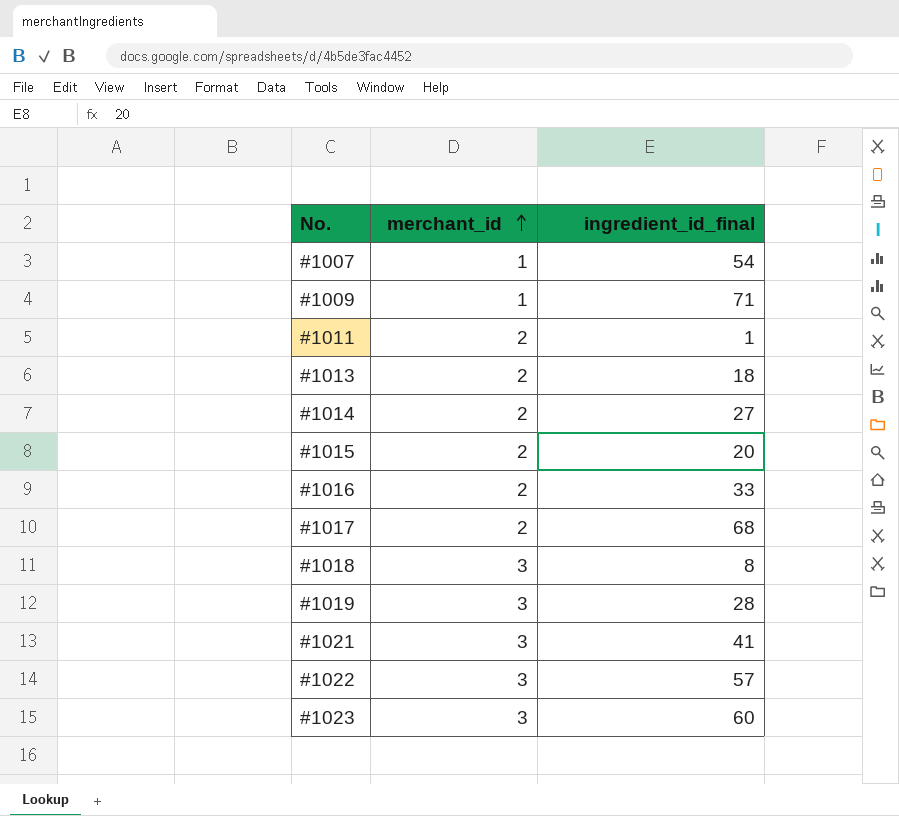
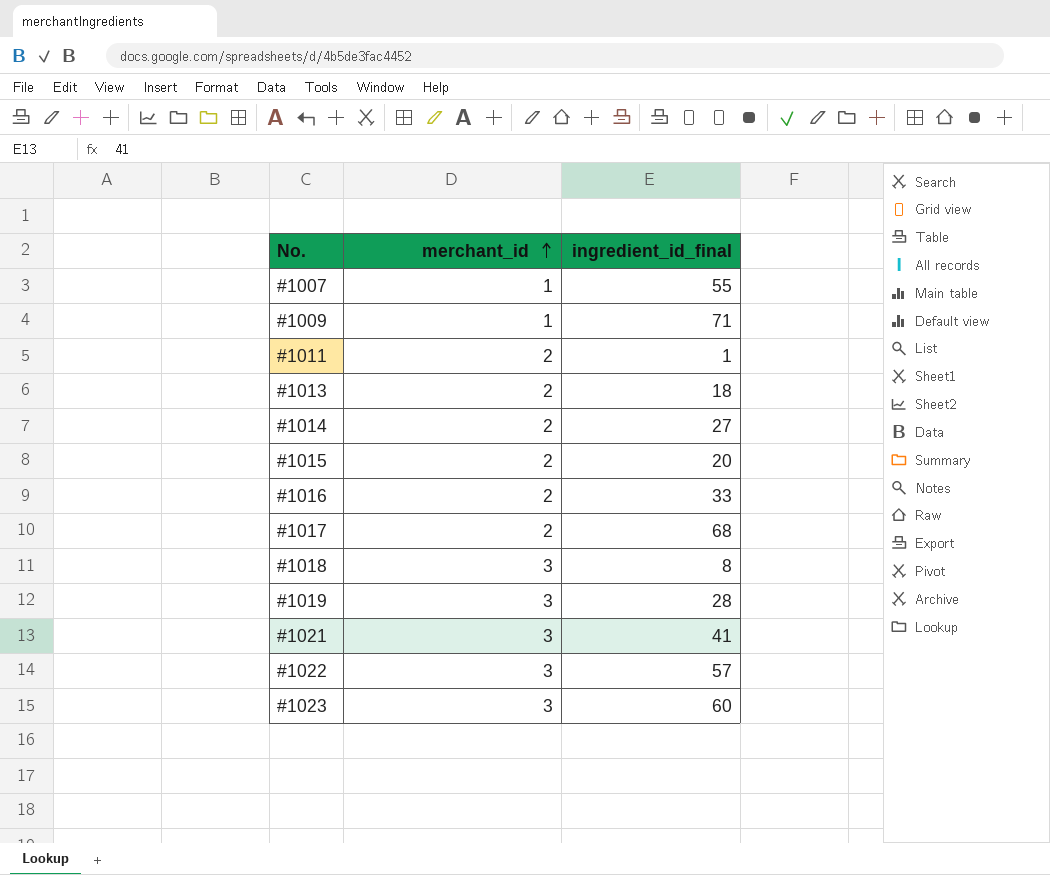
#1007 | ingredient_id_final: 54 -> 55

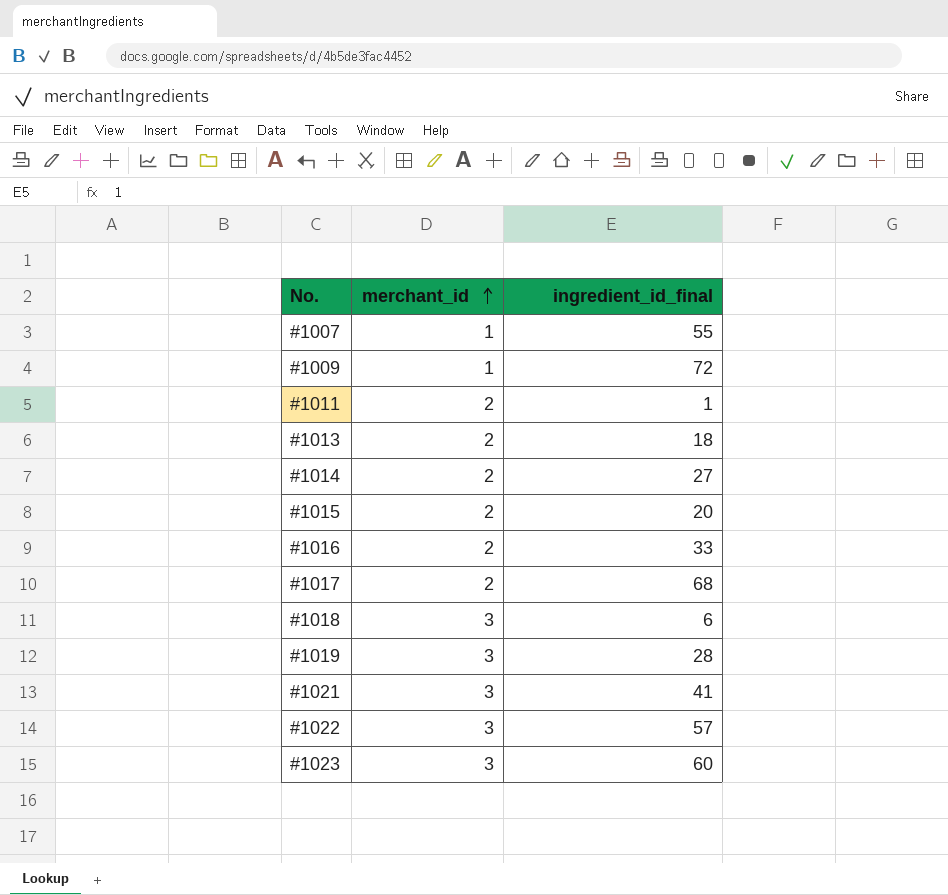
#1009 | ingredient_id_final: 71 -> 72
#1018 | ingredient_id_final: 8 -> 6

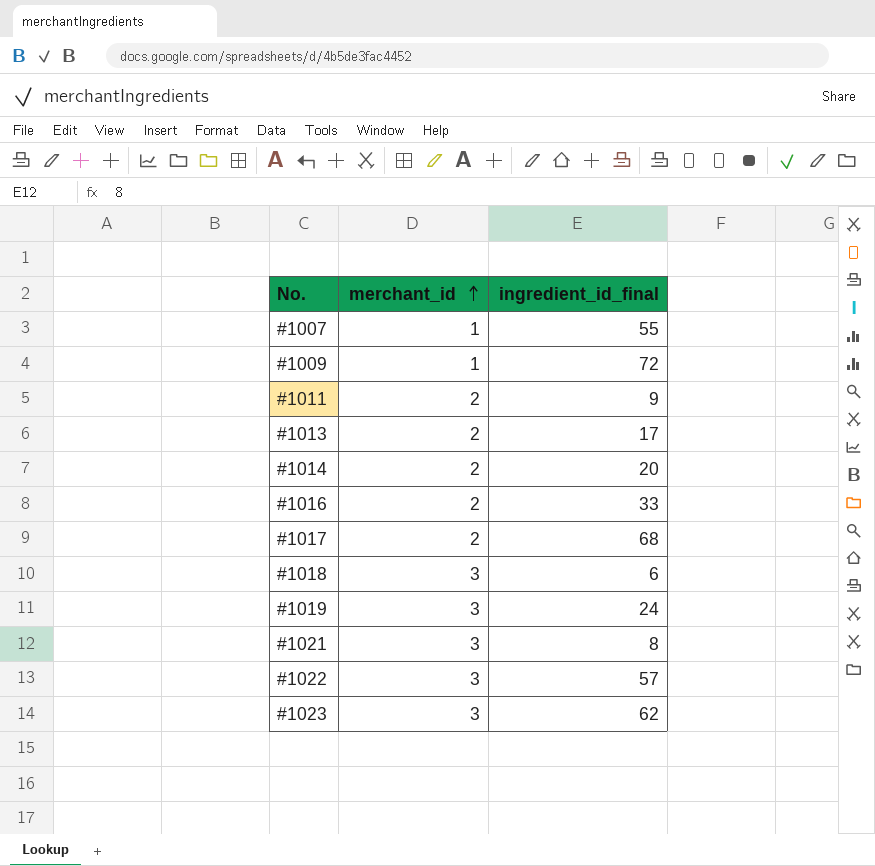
row #1015: 2 | 20 -> none
#1011 | ingredient_id_final: 1 -> 9
#1013 | ingredient_id_final: 18 -> 17
#1014 | ingredient_id_final: 27 -> 20
#1019 | ingredient_id_final: 28 -> 24
#1021 | ingredient_id_final: 41 -> 8
#1023 | ingredient_id_final: 60 -> 62

